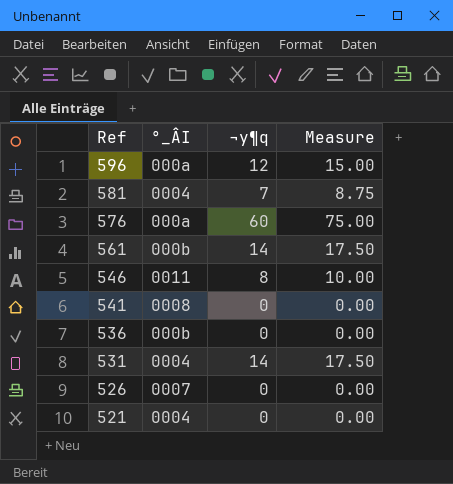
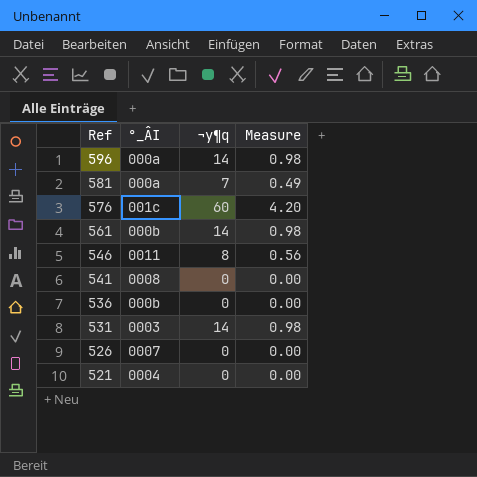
column Measure | formula: [¬y¶q] * 1.25 -> [¬y¶q] * 0.07
596 | ¬y¶q: 12 -> 14
581 | °_ÂI: 0004 -> 000a
576 | °_ÂI: 000a -> 001c
531 | °_ÂI: 0004 -> 0003

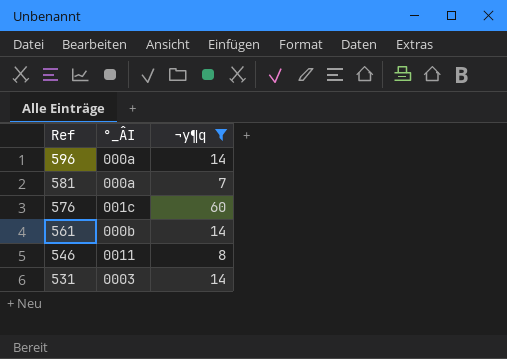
filter: none -> ¬y¶q != 0
column Measure | formula: [¬y¶q] * 0.07 -> none

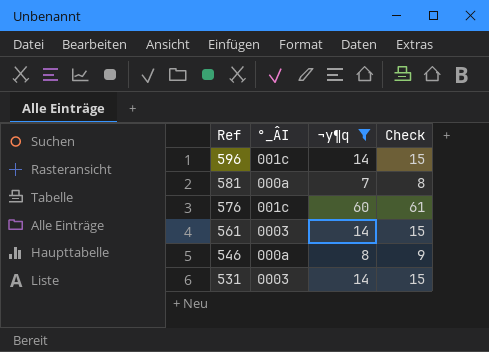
column Check | formula: none -> [¬y¶q] + 1
596 | °_ÂI: 000a -> 001c
561 | °_ÂI: 000b -> 0003
546 | °_ÂI: 0011 -> 000a

